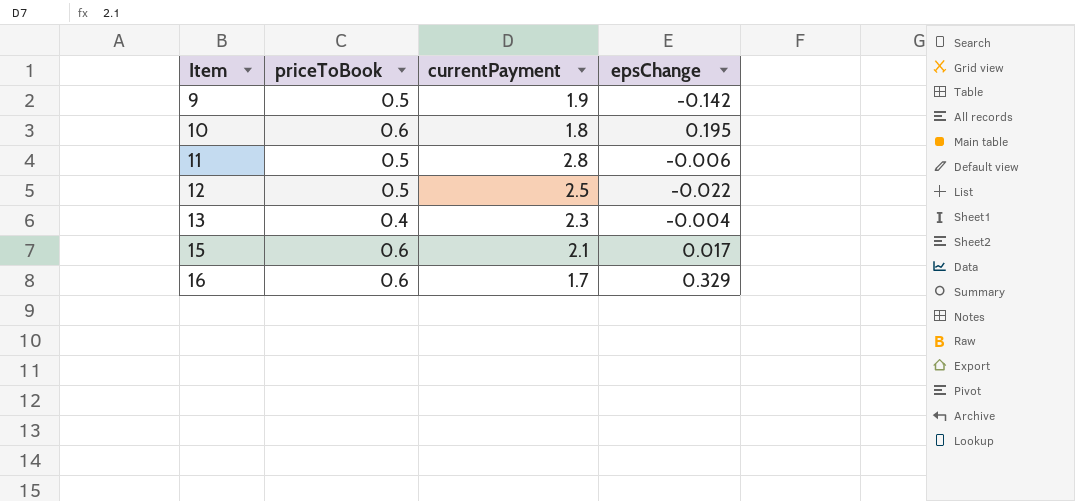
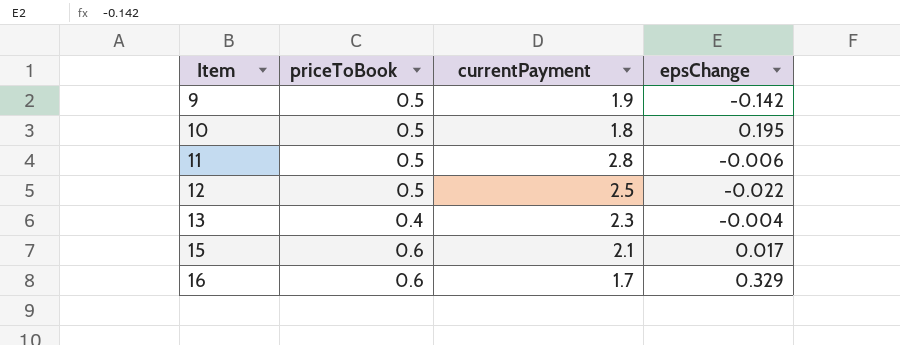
10 | priceToBook: 0.6 -> 0.5

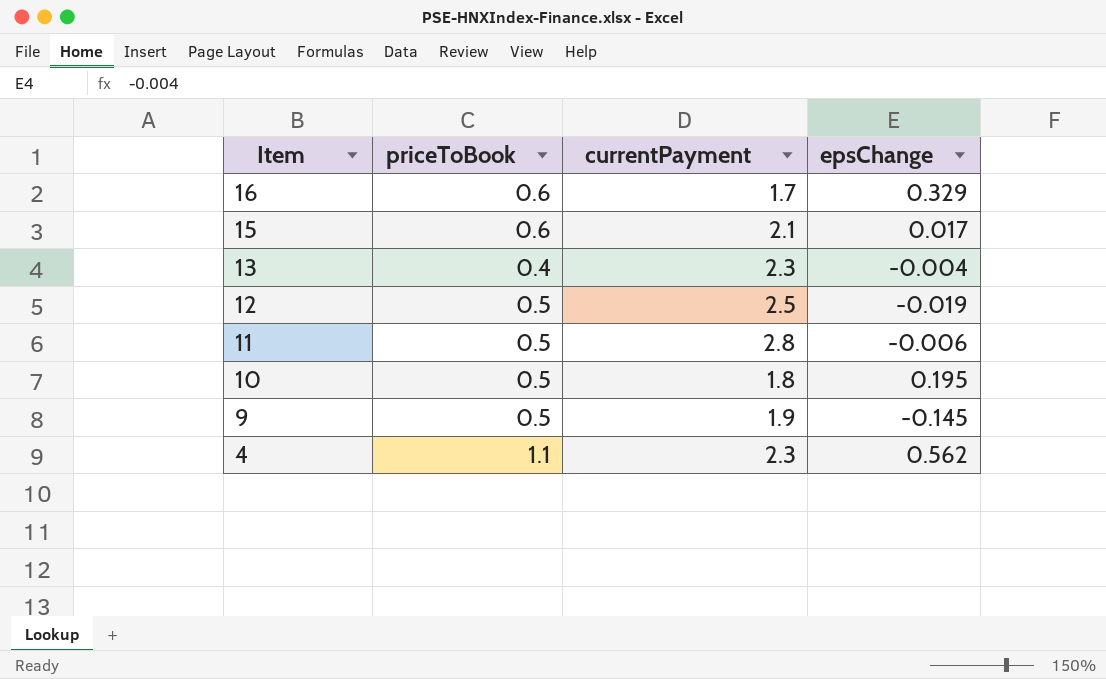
row order: Item ascending -> Item descending
12 | epsChange: -0.022 -> -0.019
9 | epsChange: -0.142 -> -0.145
row 4: none -> 1.1 | 2.3 | 0.562

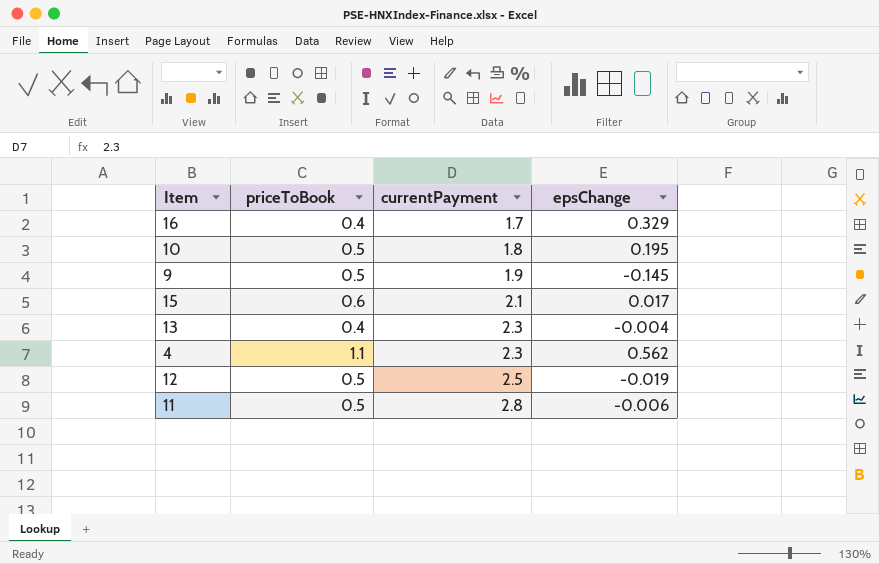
row order: Item descending -> currentPayment ascending
16 | priceToBook: 0.6 -> 0.4

